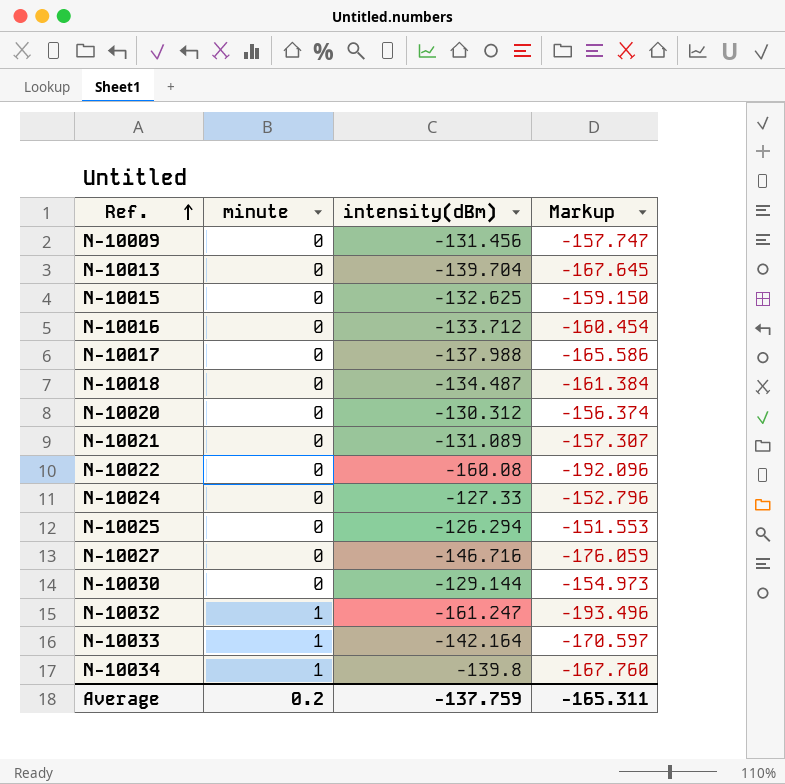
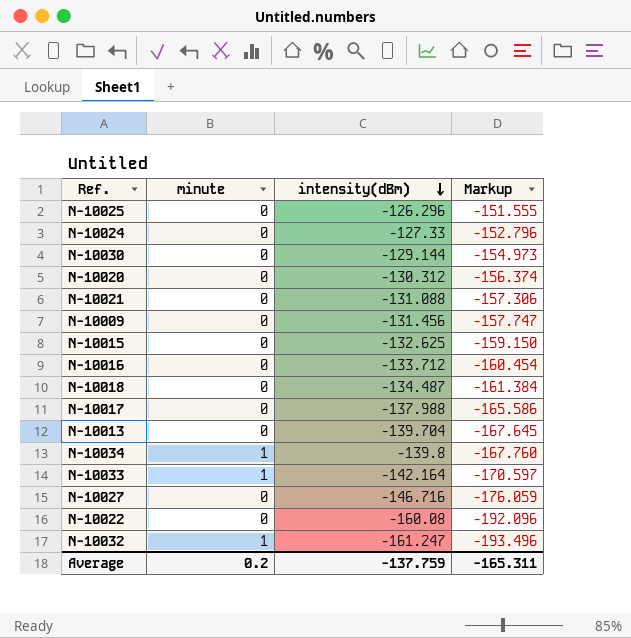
row order: Ref. ascending -> intensity(dBm) descending
N-10025 | intensity(dBm): -126.294 -> -126.296
N-10025 | Markup: -151.553 -> -151.555
N-10021 | intensity(dBm): -131.089 -> -131.088
N-10021 | Markup: -157.307 -> -157.306

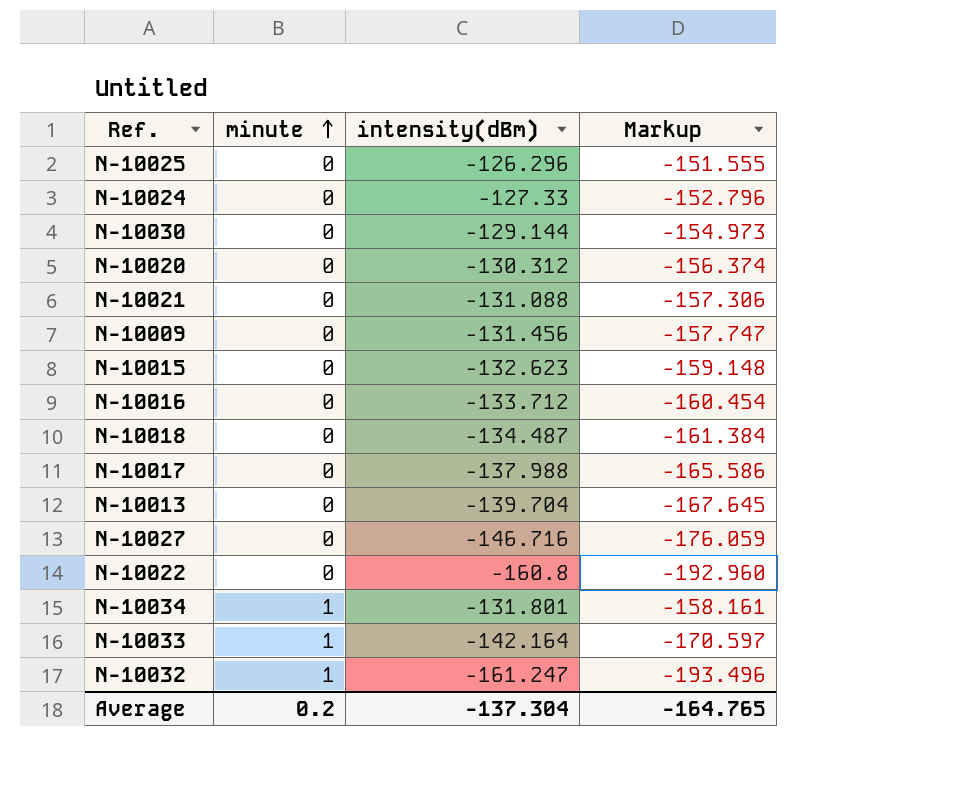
row order: intensity(dBm) descending -> minute ascending
N-10015 | intensity(dBm): -132.625 -> -132.623
N-10015 | Markup: -159.150 -> -159.148
N-10022 | intensity(dBm): -160.08 -> -160.8
N-10022 | Markup: -192.096 -> -192.960
N-10034 | intensity(dBm): -139.8 -> -131.801
N-10034 | Markup: -167.760 -> -158.161
Average | intensity(dBm): -137.759 -> -137.304
Average | Markup: -165.311 -> -164.765

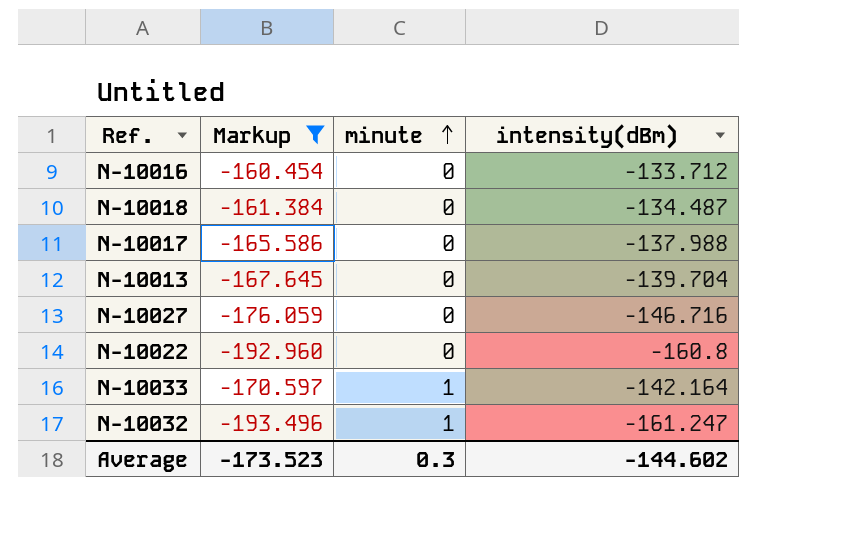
filter: none -> Markup <= -160.454
column Markup | position: 4 -> 2
Average | Markup: -164.765 -> -173.523
Average | minute: 0.2 -> 0.3
Average | intensity(dBm): -137.304 -> -144.602

